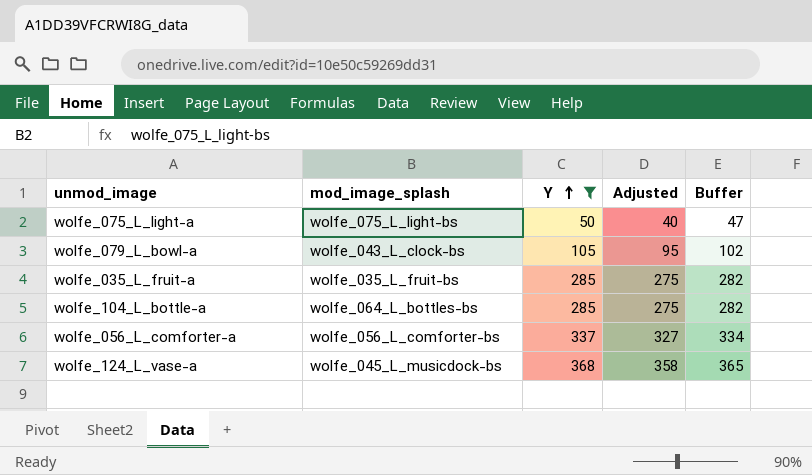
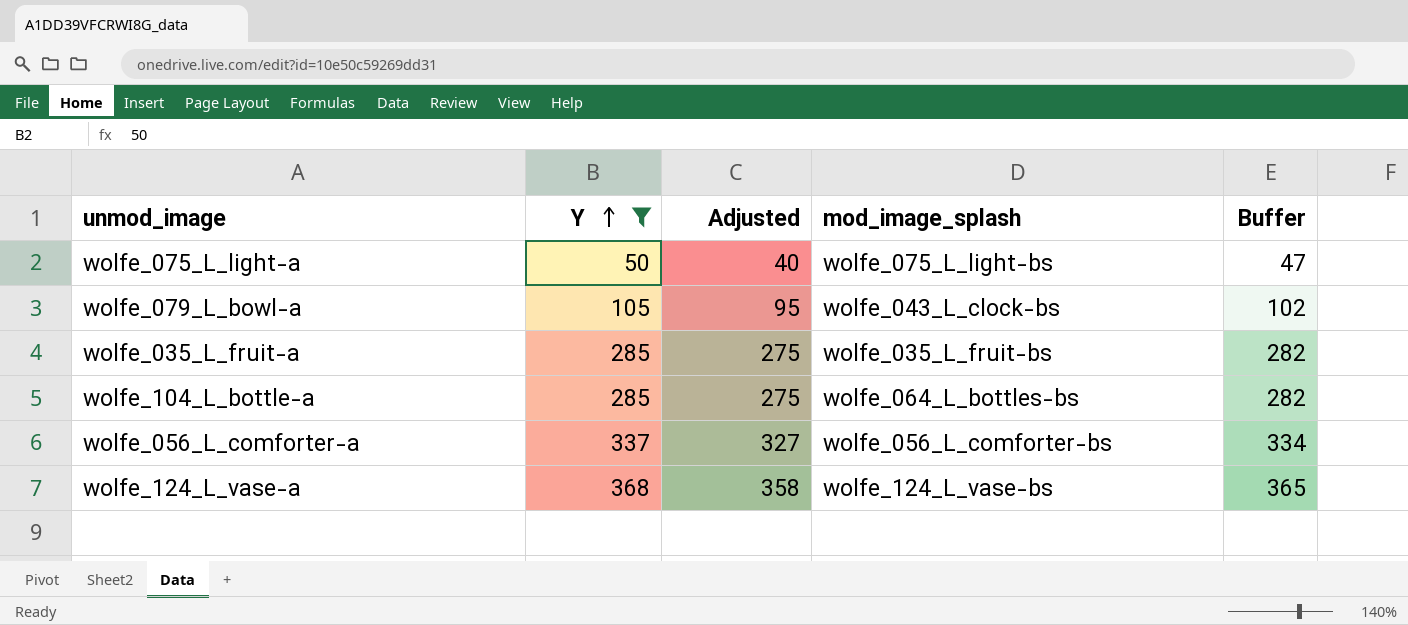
column mod_image_splash | position: 2 -> 4
wolfe_124_L_vase-a | mod_image_splash: wolfe_045_L_musicdock-bs -> wolfe_124_L_vase-bs

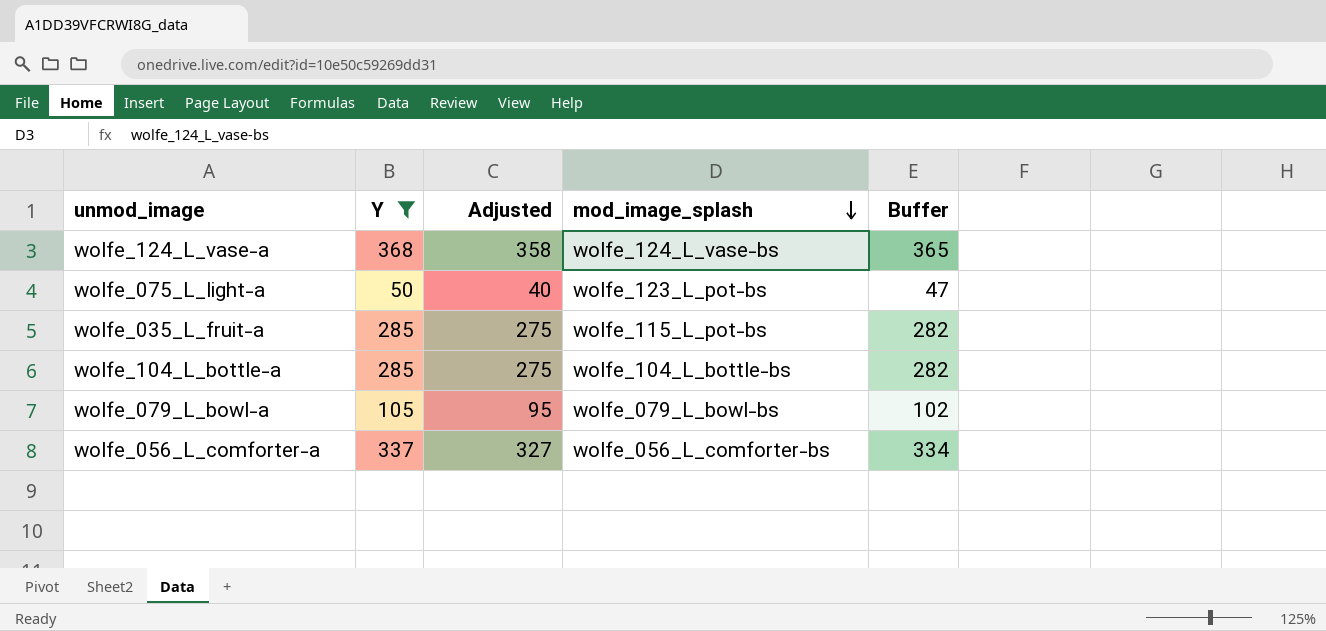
row order: Y ascending -> mod_image_splash descending
wolfe_075_L_light-a | mod_image_splash: wolfe_075_L_light-bs -> wolfe_123_L_pot-bs
wolfe_035_L_fruit-a | mod_image_splash: wolfe_035_L_fruit-bs -> wolfe_115_L_pot-bs
wolfe_104_L_bottle-a | mod_image_splash: wolfe_064_L_bottles-bs -> wolfe_104_L_bottle-bs
wolfe_079_L_bowl-a | mod_image_splash: wolfe_043_L_clock-bs -> wolfe_079_L_bowl-bs

